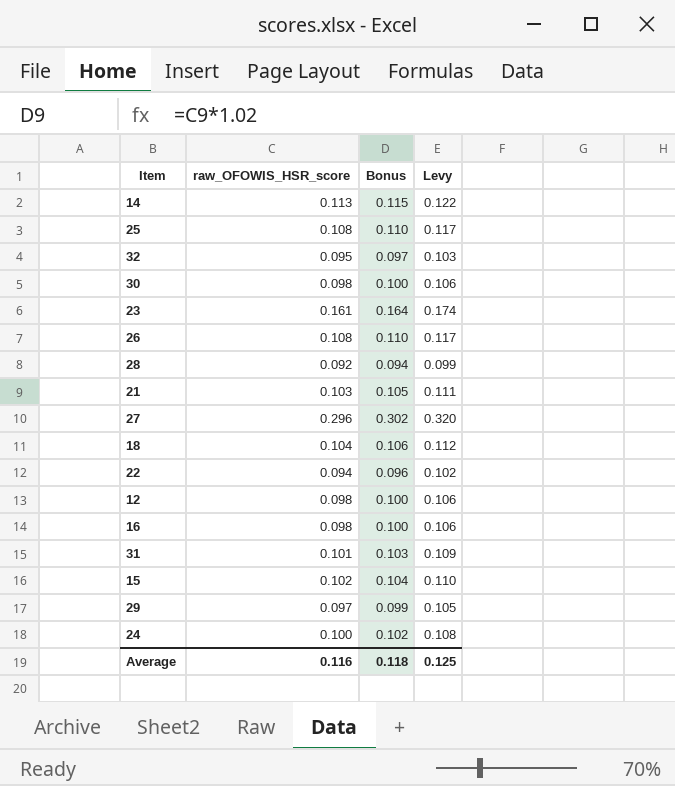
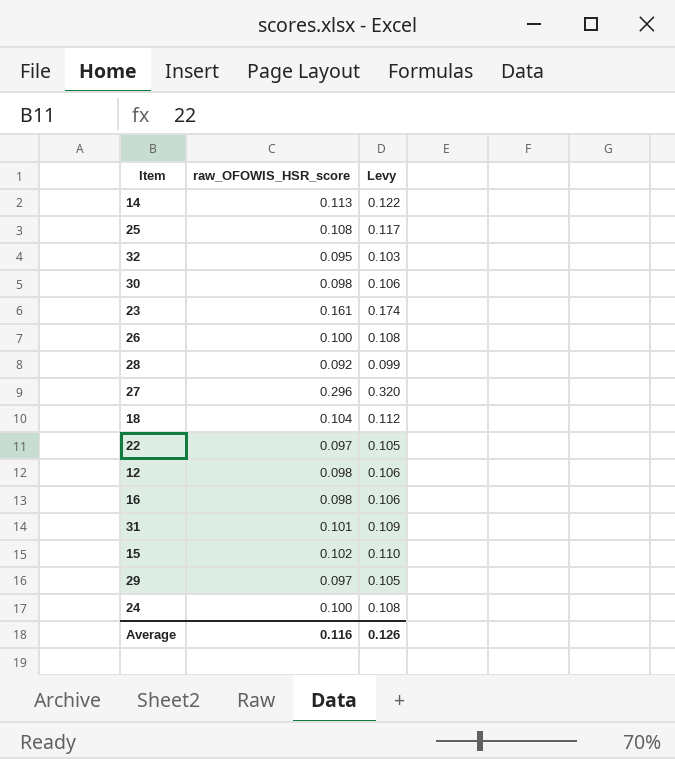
column Bonus | formula: [raw_OFOWIS_HSR_score] * 1.02 -> none
row 21: 0.103 | 0.105 | 0.111 -> none
26 | raw_OFOWIS_HSR_score: 0.108 -> 0.100
26 | Levy: 0.117 -> 0.108
22 | raw_OFOWIS_HSR_score: 0.094 -> 0.097
22 | Levy: 0.102 -> 0.105
Average | Levy: 0.125 -> 0.126

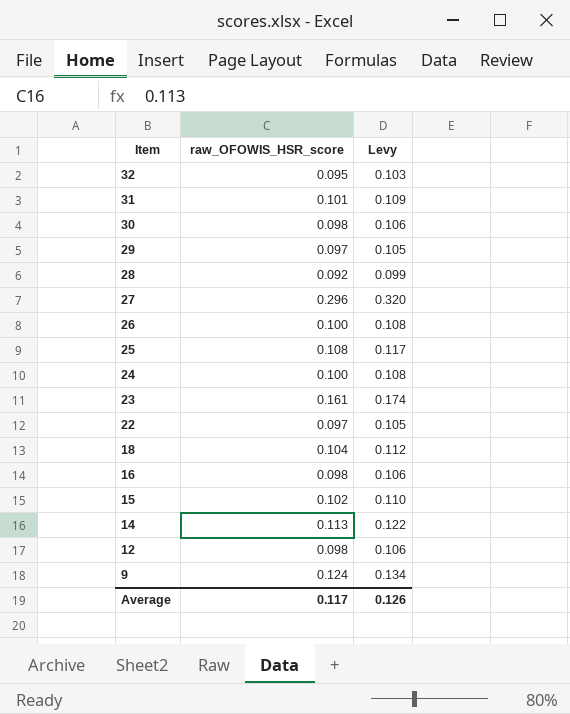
row order: none -> Item descending
row 9: none -> 0.124 | 0.134
Average | raw_OFOWIS_HSR_score: 0.116 -> 0.117

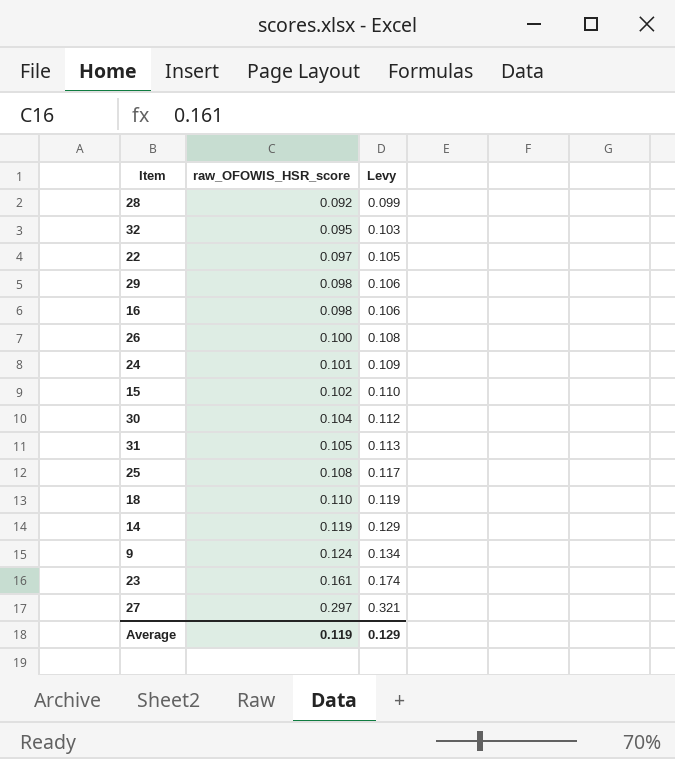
row order: Item descending -> raw_OFOWIS_HSR_score ascending
row 12: 0.098 | 0.106 -> none
29 | raw_OFOWIS_HSR_score: 0.097 -> 0.098
29 | Levy: 0.105 -> 0.106
24 | raw_OFOWIS_HSR_score: 0.100 -> 0.101
24 | Levy: 0.108 -> 0.109
30 | raw_OFOWIS_HSR_score: 0.098 -> 0.104
30 | Levy: 0.106 -> 0.112
31 | raw_OFOWIS_HSR_score: 0.101 -> 0.105
31 | Levy: 0.109 -> 0.113
18 | raw_OFOWIS_HSR_score: 0.104 -> 0.110
18 | Levy: 0.112 -> 0.119
14 | raw_OFOWIS_HSR_score: 0.113 -> 0.119
14 | Levy: 0.122 -> 0.129
27 | raw_OFOWIS_HSR_score: 0.296 -> 0.297
27 | Levy: 0.320 -> 0.321
Average | raw_OFOWIS_HSR_score: 0.117 -> 0.119
Average | Levy: 0.126 -> 0.129

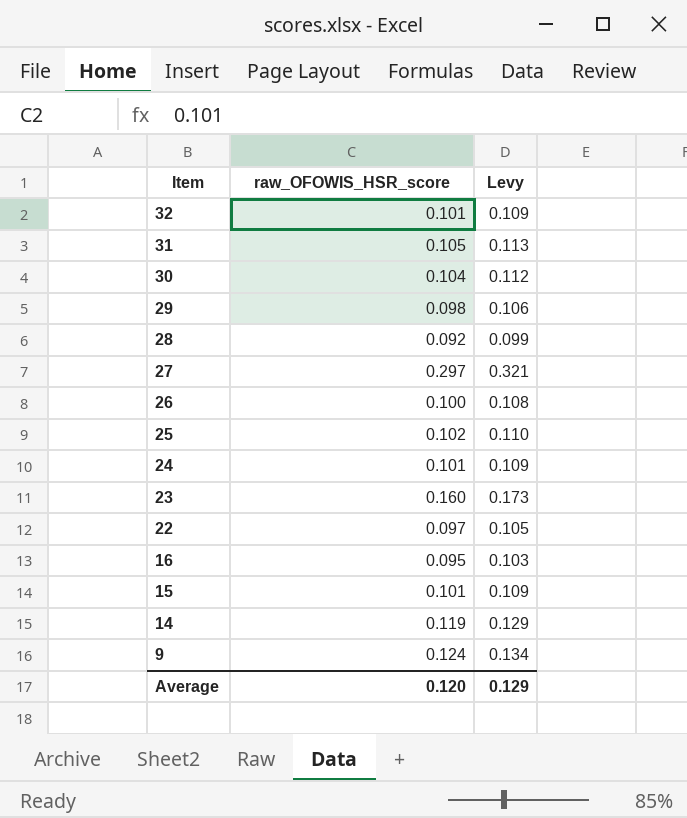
row order: raw_OFOWIS_HSR_score ascending -> Item descending
row 18: 0.110 | 0.119 -> none
32 | raw_OFOWIS_HSR_score: 0.095 -> 0.101
32 | Levy: 0.103 -> 0.109
25 | raw_OFOWIS_HSR_score: 0.108 -> 0.102
25 | Levy: 0.117 -> 0.110
23 | raw_OFOWIS_HSR_score: 0.161 -> 0.160
23 | Levy: 0.174 -> 0.173
16 | raw_OFOWIS_HSR_score: 0.098 -> 0.095
16 | Levy: 0.106 -> 0.103
15 | raw_OFOWIS_HSR_score: 0.102 -> 0.101
15 | Levy: 0.110 -> 0.109
Average | raw_OFOWIS_HSR_score: 0.119 -> 0.120

